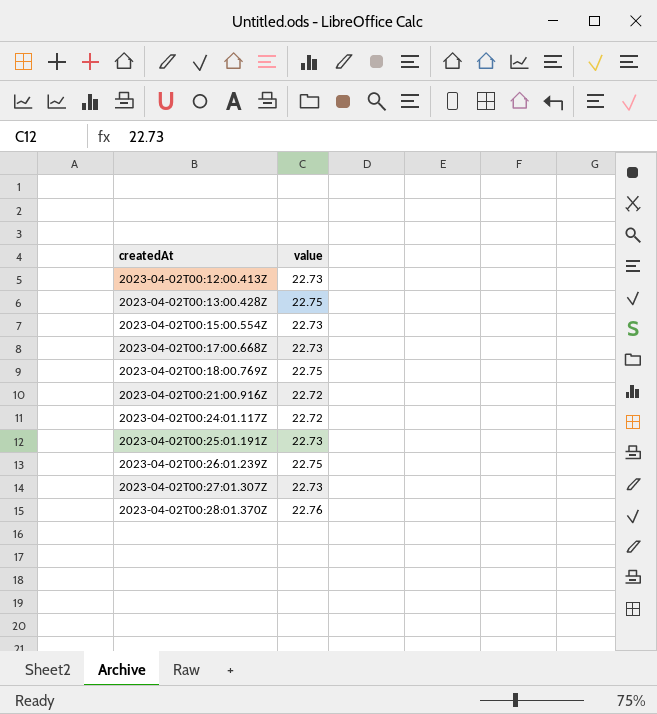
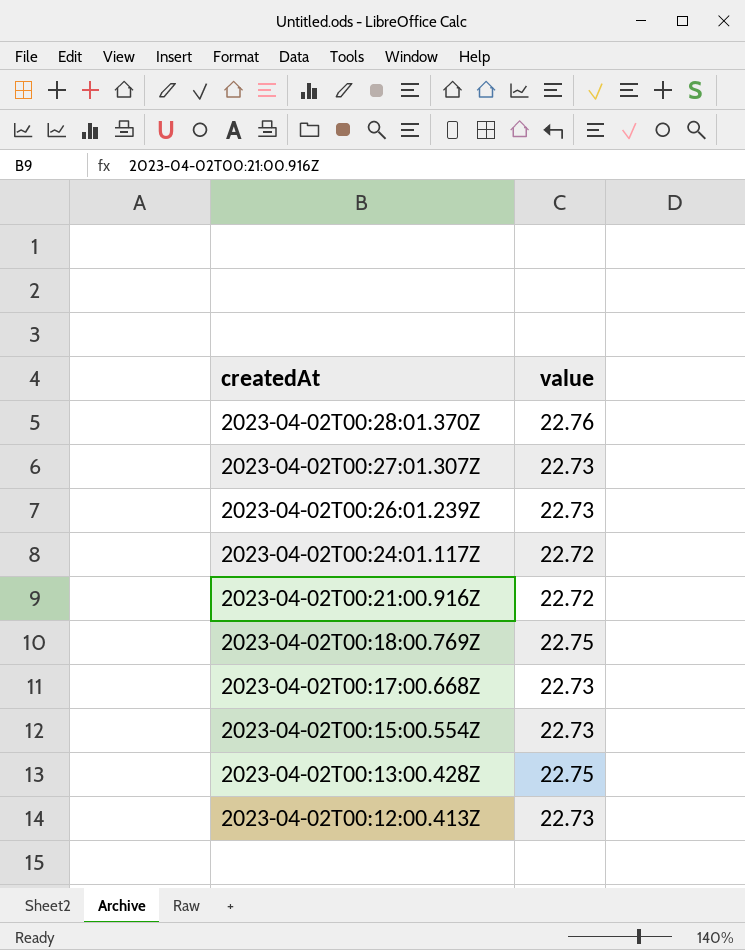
row order: createdAt ascending -> createdAt descending
row 2023-04-02T00:25:01.191Z: 22.73 -> none
2023-04-02T00:26:01.239Z | value: 22.75 -> 22.73

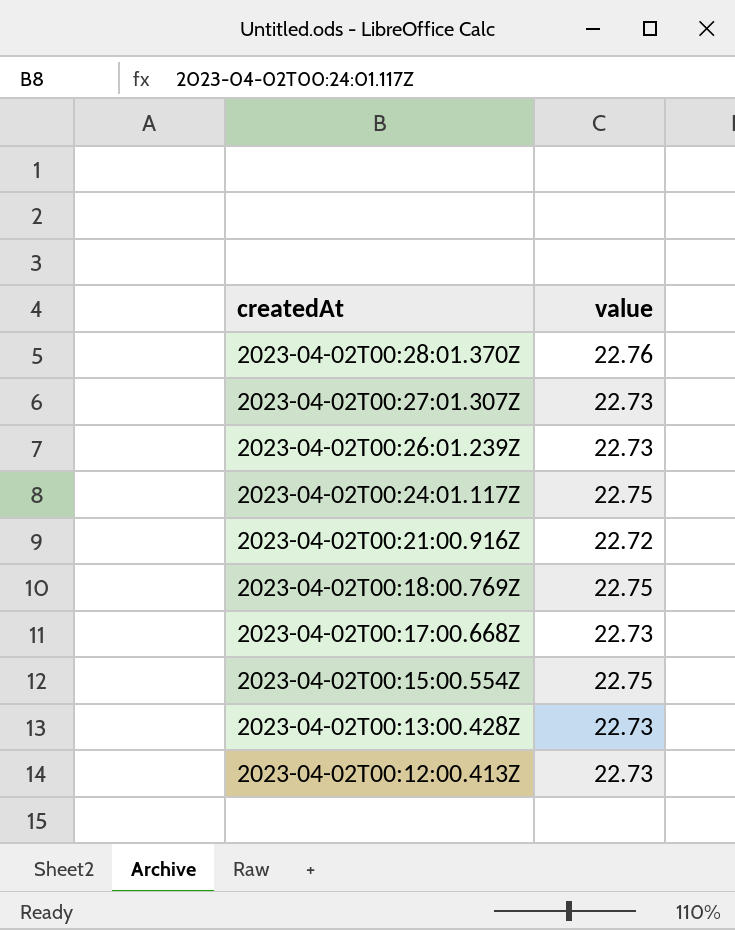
2023-04-02T00:24:01.117Z | value: 22.72 -> 22.75
2023-04-02T00:15:00.554Z | value: 22.73 -> 22.75
2023-04-02T00:13:00.428Z | value: 22.75 -> 22.73

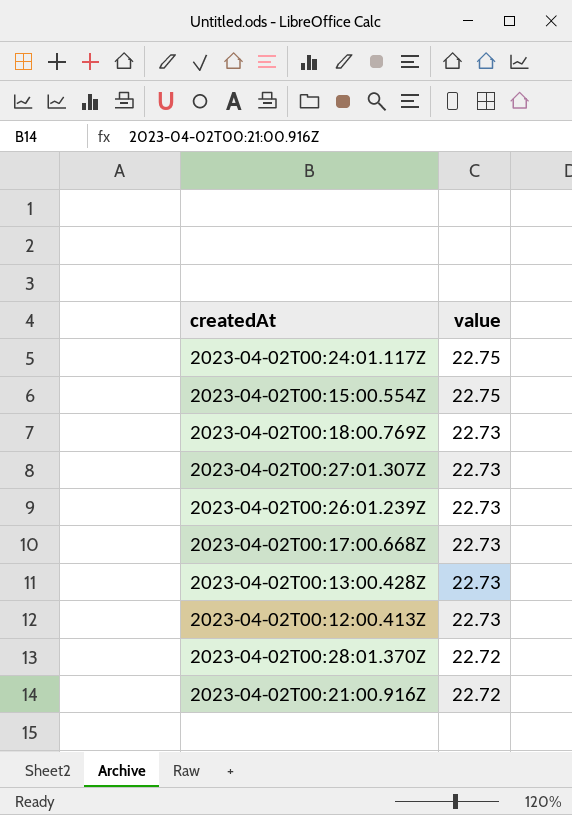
row order: createdAt descending -> value descending
2023-04-02T00:18:00.769Z | value: 22.75 -> 22.73
2023-04-02T00:28:01.370Z | value: 22.76 -> 22.72

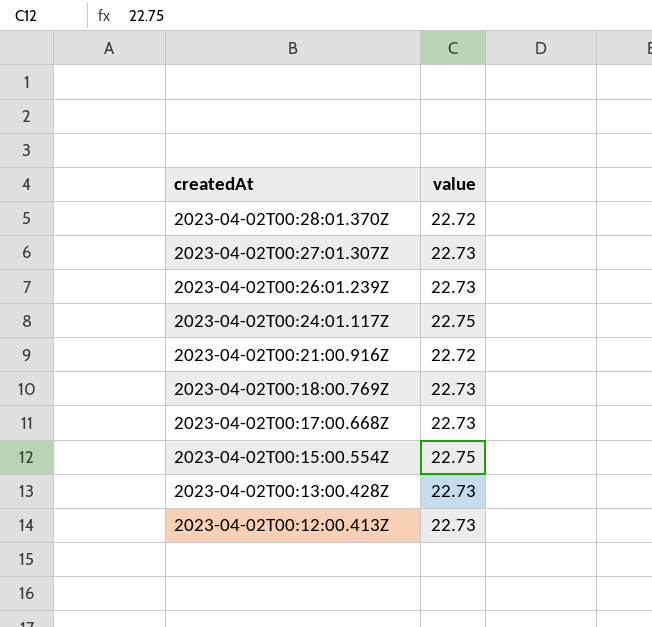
row order: value descending -> createdAt descending

